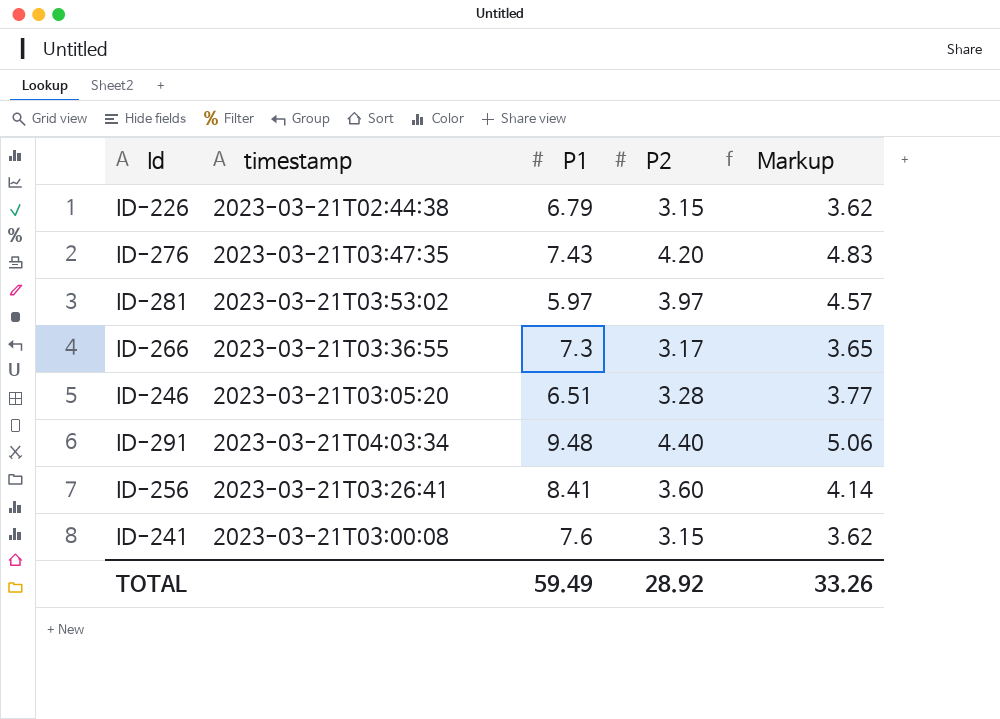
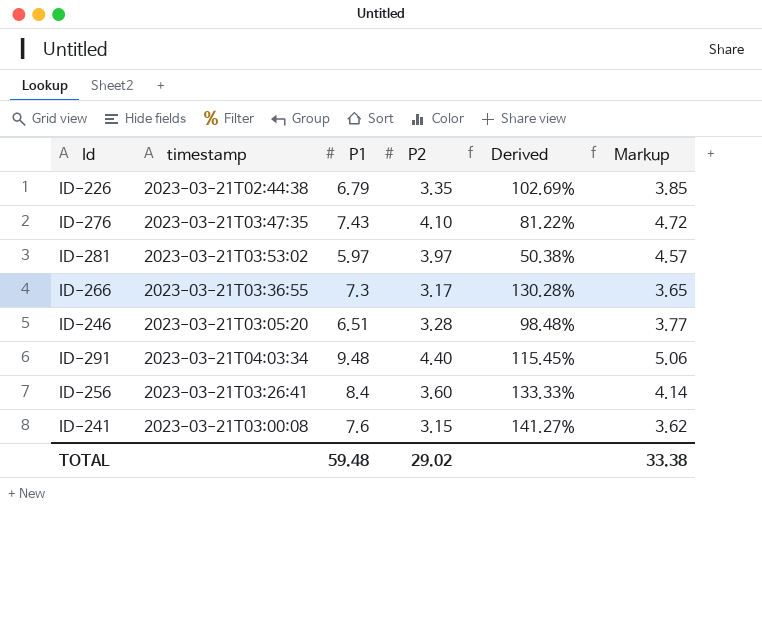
column Derived | formula: none -> ([P1] - [P2]) / [P2]
ID-226 | P2: 3.15 -> 3.35
ID-226 | Markup: 3.62 -> 3.85
ID-276 | P2: 4.20 -> 4.10
ID-276 | Markup: 4.83 -> 4.72
ID-256 | P1: 8.41 -> 8.4
TOTAL | P1: 59.49 -> 59.48
TOTAL | P2: 28.92 -> 29.02
TOTAL | Markup: 33.26 -> 33.38

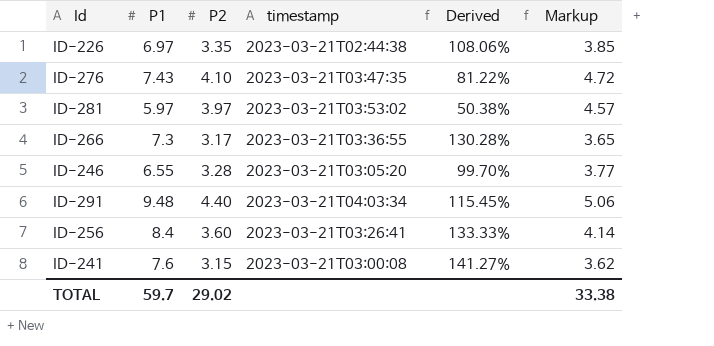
column timestamp | position: 2 -> 4
ID-226 | P1: 6.79 -> 6.97
ID-226 | Derived: 102.69% -> 108.06%
ID-246 | P1: 6.51 -> 6.55
ID-246 | Derived: 98.48% -> 99.70%
TOTAL | P1: 59.48 -> 59.7

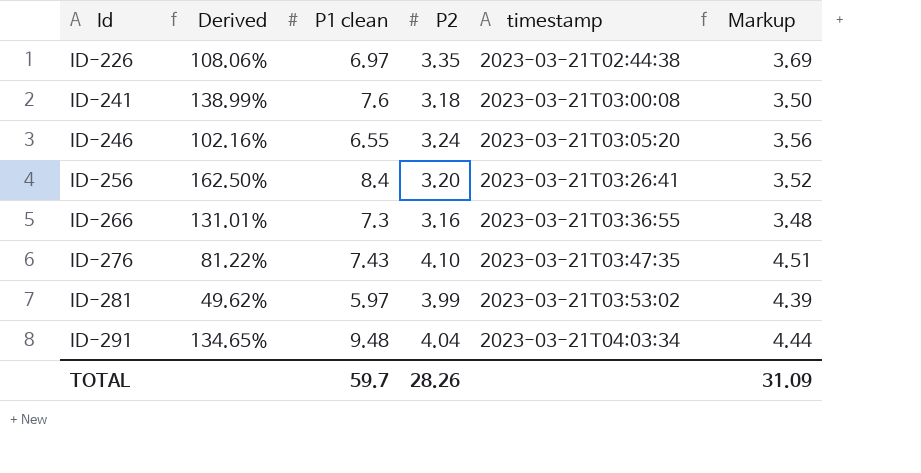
row order: none -> Id ascending
column Derived | position: 5 -> 2
column name: P1 -> P1 clean
column Markup | formula: [P2] * 1.15 -> [P2] * 1.1
ID-241 | Derived: 141.27% -> 138.99%
ID-241 | P2: 3.15 -> 3.18
ID-246 | Derived: 99.70% -> 102.16%
ID-246 | P2: 3.28 -> 3.24
ID-256 | Derived: 133.33% -> 162.50%
ID-256 | P2: 3.60 -> 3.20
ID-266 | Derived: 130.28% -> 131.01%
ID-266 | P2: 3.17 -> 3.16
ID-281 | Derived: 50.38% -> 49.62%
ID-281 | P2: 3.97 -> 3.99
ID-291 | Derived: 115.45% -> 134.65%
ID-291 | P2: 4.40 -> 4.04
TOTAL | P2: 29.02 -> 28.26
TOTAL | Markup: 33.38 -> 31.09

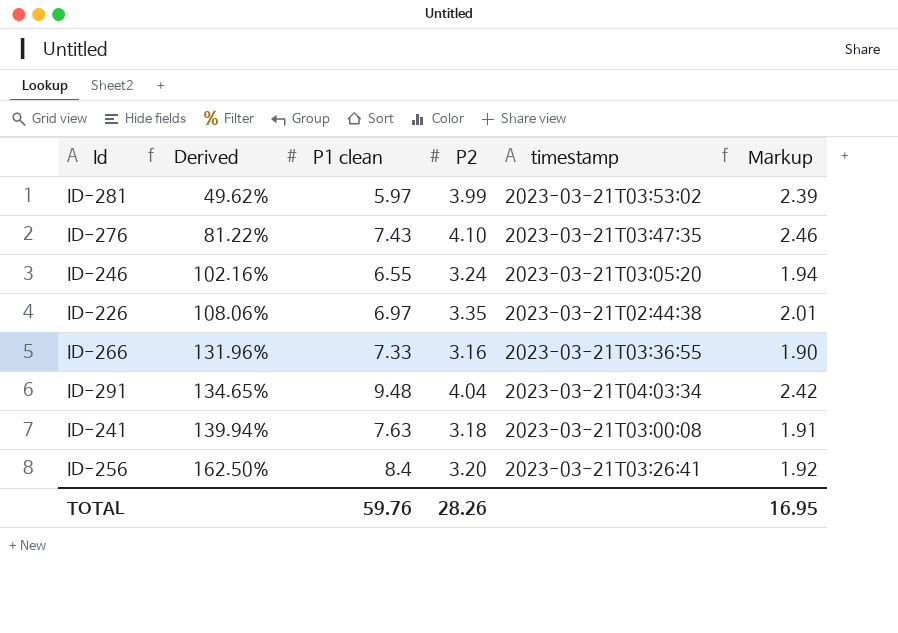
row order: Id ascending -> Derived ascending
column Markup | formula: [P2] * 1.1 -> [P2] * 0.6
ID-266 | Derived: 131.01% -> 131.96%
ID-266 | P1 clean: 7.3 -> 7.33
ID-241 | Derived: 138.99% -> 139.94%
ID-241 | P1 clean: 7.6 -> 7.63
TOTAL | P1 clean: 59.7 -> 59.76
TOTAL | Markup: 31.09 -> 16.95

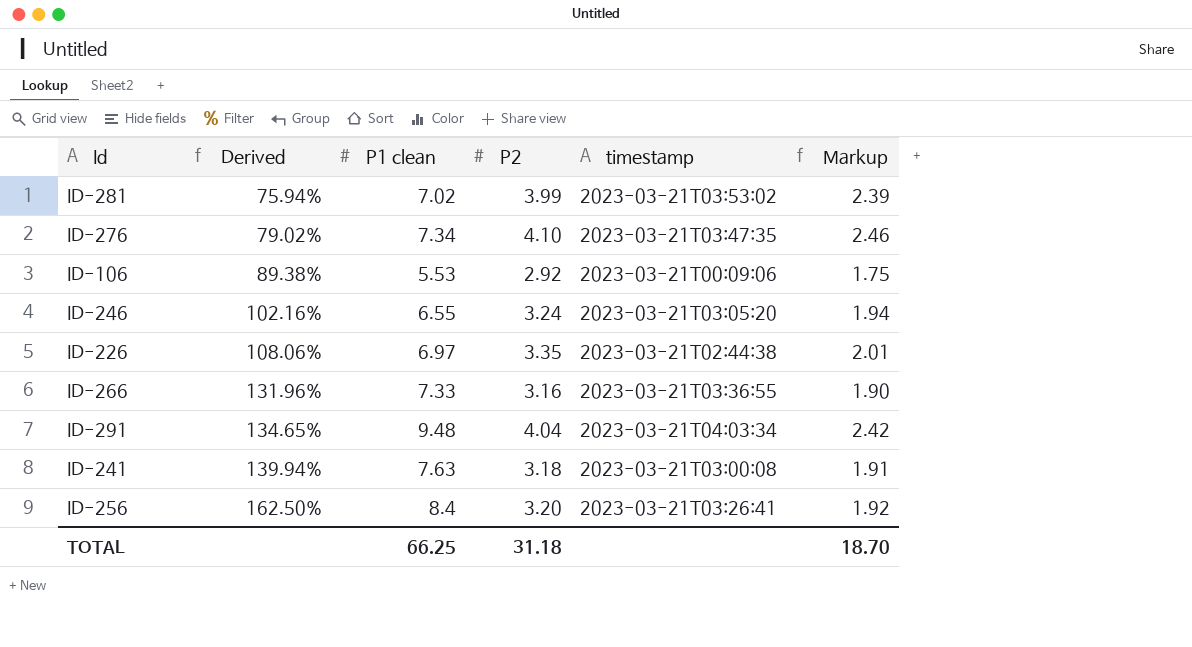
ID-281 | Derived: 49.62% -> 75.94%
ID-281 | P1 clean: 5.97 -> 7.02
ID-276 | Derived: 81.22% -> 79.02%
ID-276 | P1 clean: 7.43 -> 7.34
row ID-106: none -> 89.38% | 5.53 | 2.92 | 2023-03-21T00:09:06 | 1.75
TOTAL | P1 clean: 59.76 -> 66.25
TOTAL | P2: 28.26 -> 31.18
TOTAL | Markup: 16.95 -> 18.70

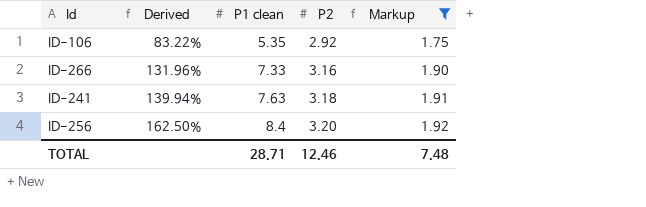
filter: none -> Markup <= 1.92
column timestamp | position: 5 -> none
ID-106 | Derived: 89.38% -> 83.22%
ID-106 | P1 clean: 5.53 -> 5.35
TOTAL | P1 clean: 66.25 -> 28.71
TOTAL | P2: 31.18 -> 12.46
TOTAL | Markup: 18.70 -> 7.48

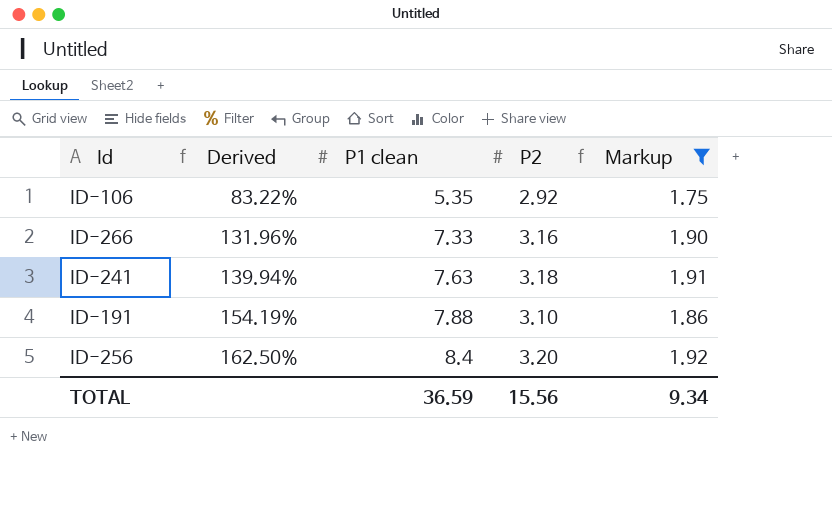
row ID-191: none -> 154.19% | 7.88 | 3.10 | 1.86
TOTAL | P1 clean: 28.71 -> 36.59
TOTAL | P2: 12.46 -> 15.56
TOTAL | Markup: 7.48 -> 9.34

